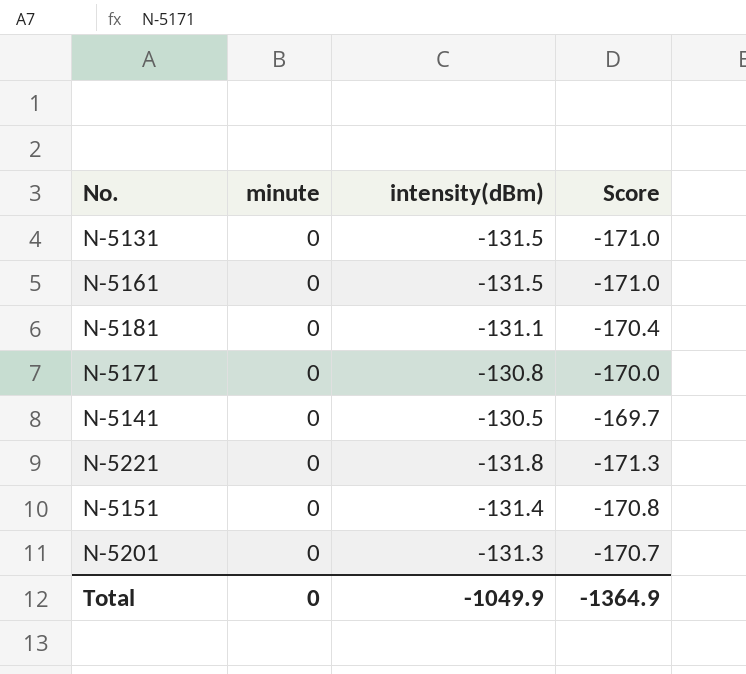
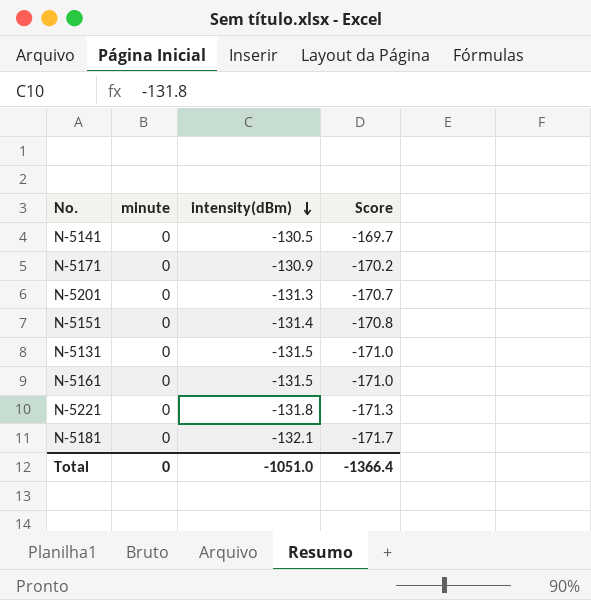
row order: none -> intensity(dBm) descending
N-5171 | intensity(dBm): -130.8 -> -130.9
N-5171 | Score: -170.0 -> -170.2
N-5181 | intensity(dBm): -131.1 -> -132.1
N-5181 | Score: -170.4 -> -171.7
Total | intensity(dBm): -1049.9 -> -1051.0
Total | Score: -1364.9 -> -1366.4

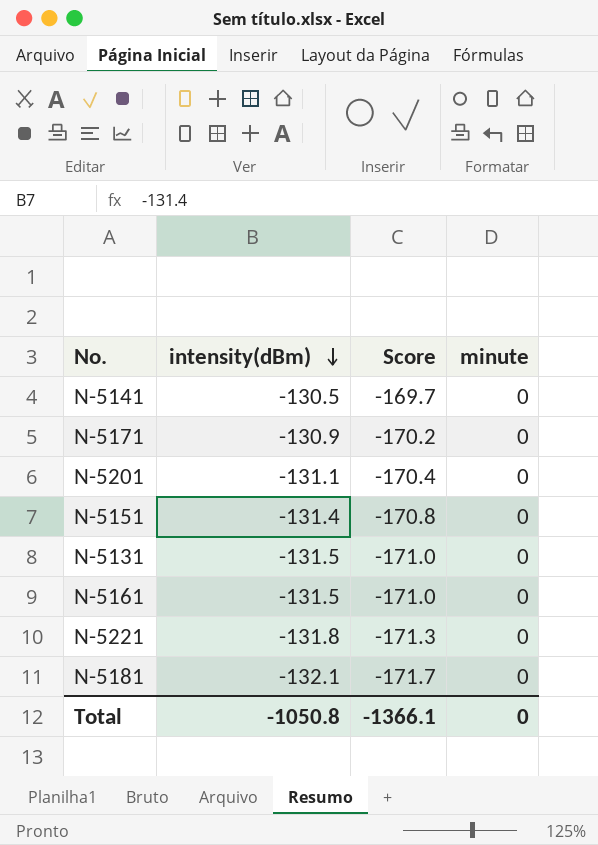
column minute | position: 2 -> 4
N-5201 | intensity(dBm): -131.3 -> -131.1
N-5201 | Score: -170.7 -> -170.4
Total | intensity(dBm): -1051.0 -> -1050.8
Total | Score: -1366.4 -> -1366.1

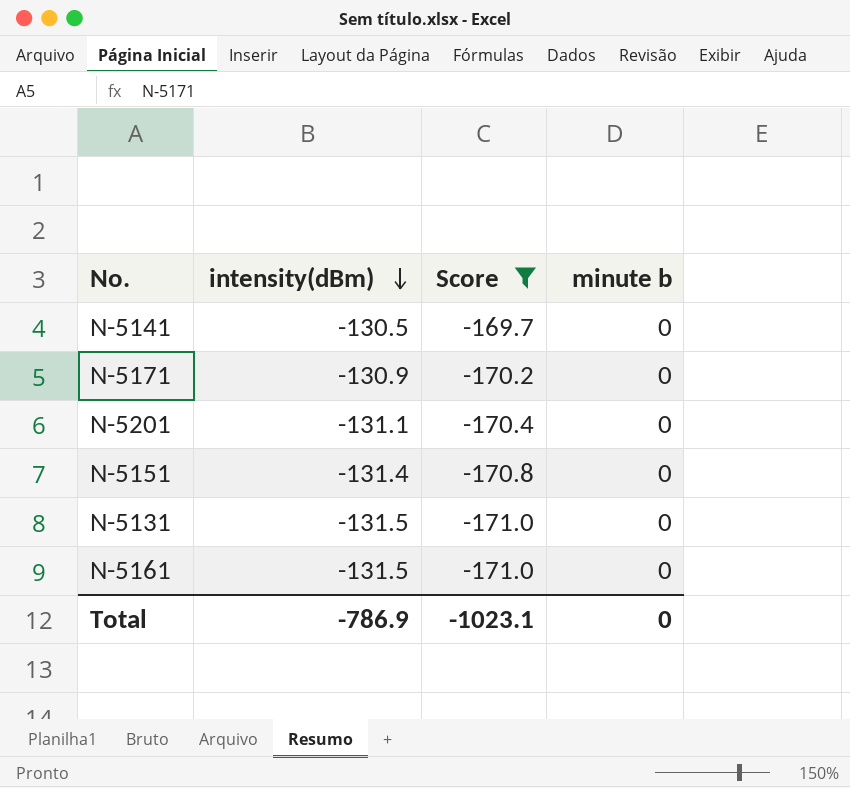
filter: none -> Score >= -171.0
column name: minute -> minute b
Total | intensity(dBm): -1050.8 -> -786.9
Total | Score: -1366.1 -> -1023.1

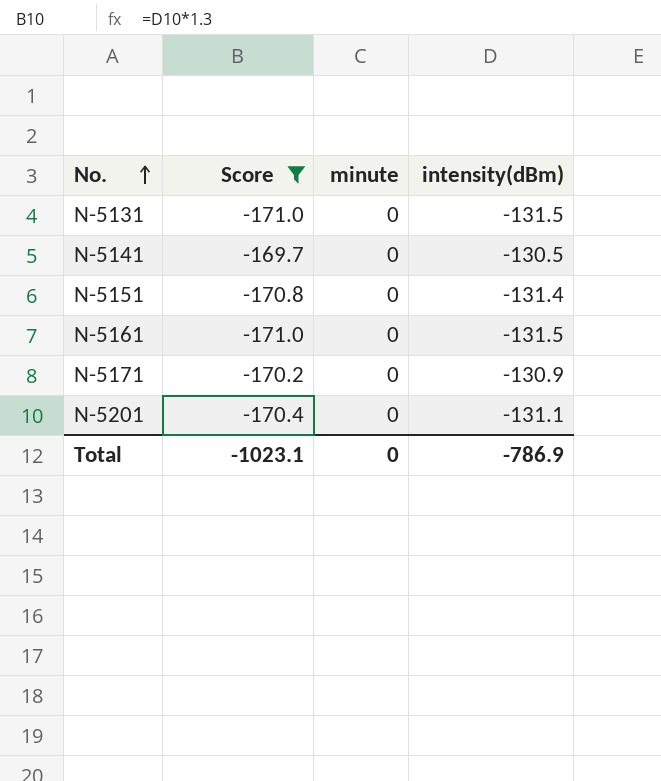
row order: intensity(dBm) descending -> No. ascending
column name: minute b -> minute
column intensity(dBm) | position: 2 -> 4

